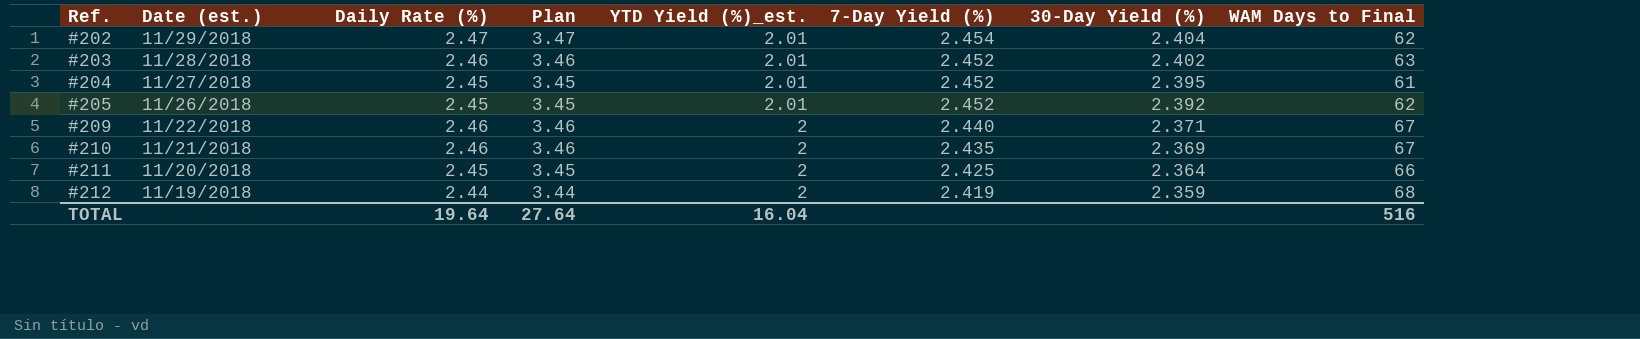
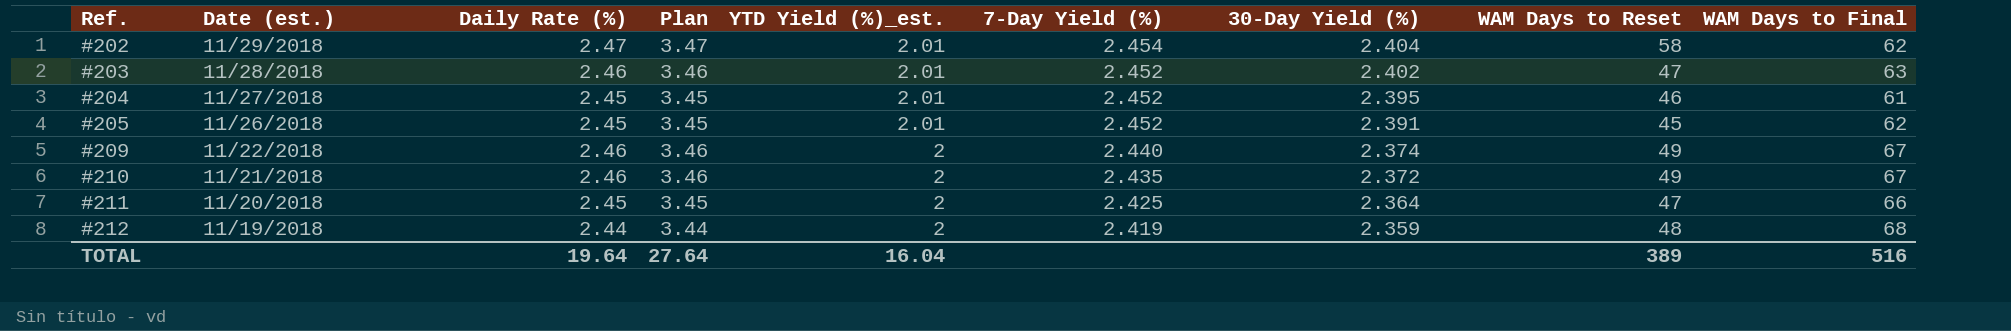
column WAM Days to Reset | position: none -> 8
#205 | 30-Day Yield (%): 2.392 -> 2.391
#209 | 30-Day Yield (%): 2.371 -> 2.374
#210 | 30-Day Yield (%): 2.369 -> 2.372

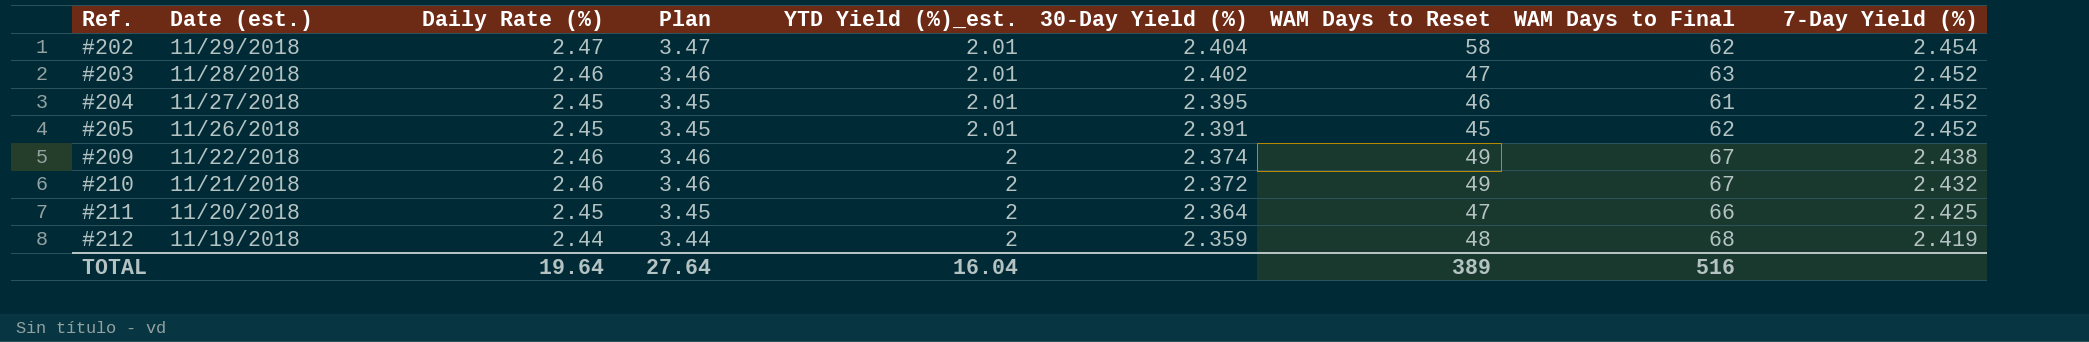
column 7-Day Yield (%) | position: 6 -> 9
#209 | 7-Day Yield (%): 2.440 -> 2.438
#210 | 7-Day Yield (%): 2.435 -> 2.432

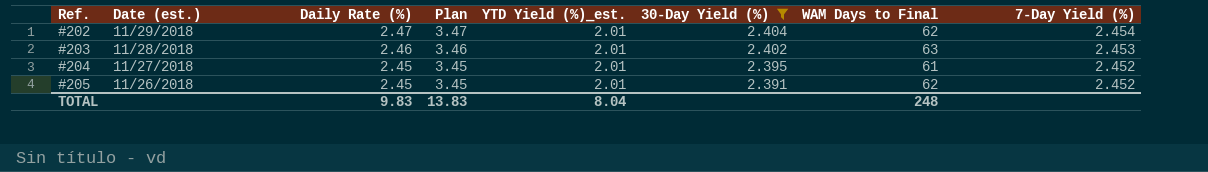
filter: none -> 30-Day Yield (%) >= 2.391
column WAM Days to Reset | position: 7 -> none
#203 | 7-Day Yield (%): 2.452 -> 2.453
TOTAL | Daily Rate (%): 19.64 -> 9.83
TOTAL | Plan: 27.64 -> 13.83
TOTAL | YTD Yield (%)_est.: 16.04 -> 8.04
TOTAL | WAM Days to Final: 516 -> 248

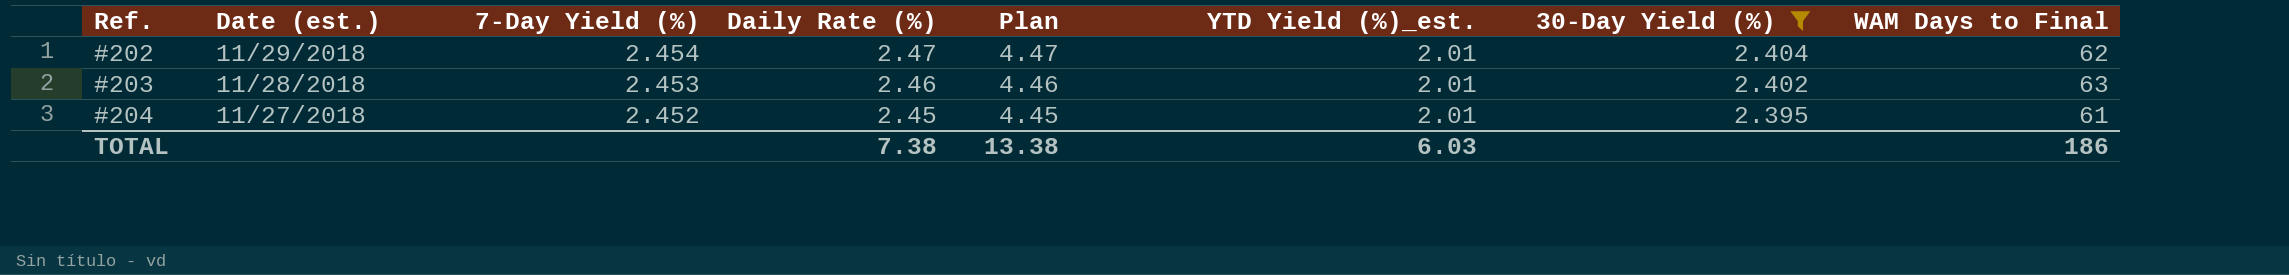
column 7-Day Yield (%) | position: 8 -> 3
column Plan | formula: [Daily Rate (%)] + 1 -> [Daily Rate (%)] + 2
row #205: 11/26/2018 | 2.45 | 3.45 | 2.01 | 2.391 | 62 | 2.452 -> none
TOTAL | Daily Rate (%): 9.83 -> 7.38
TOTAL | Plan: 13.83 -> 13.38
TOTAL | YTD Yield (%)_est.: 8.04 -> 6.03
TOTAL | WAM Days to Final: 248 -> 186

